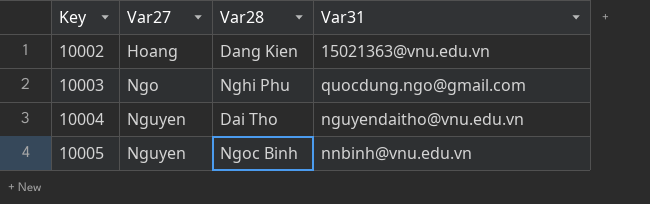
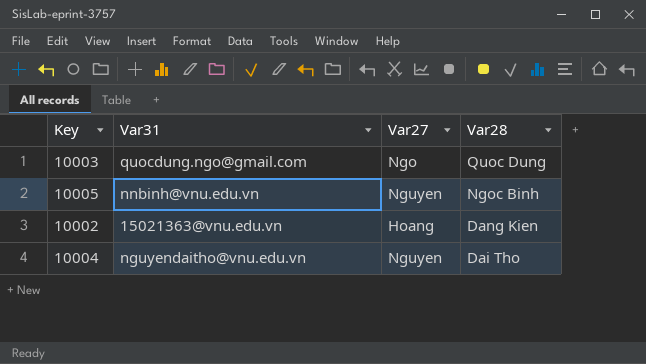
row order: Key ascending -> Var28 descending
column Var31 | position: 4 -> 2
10003 | Var28: Nghi Phu -> Quoc Dung

